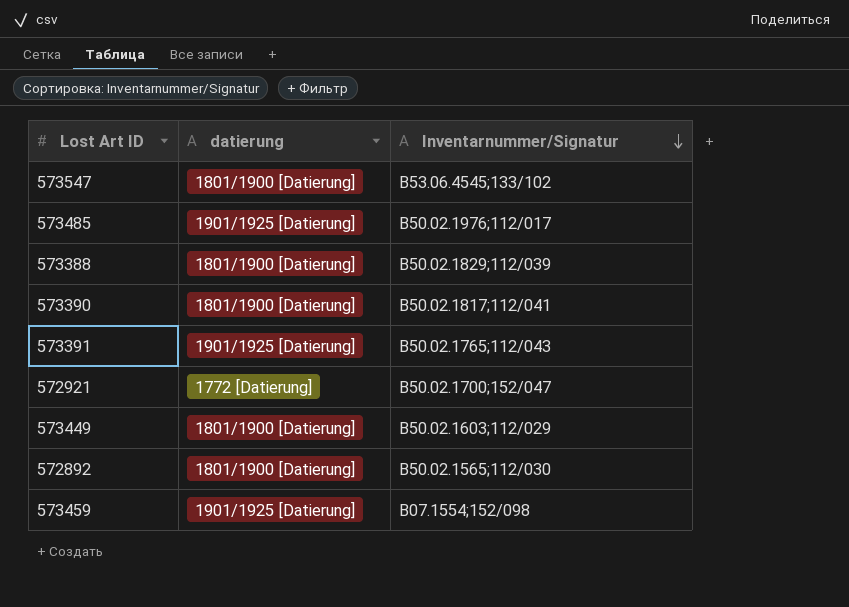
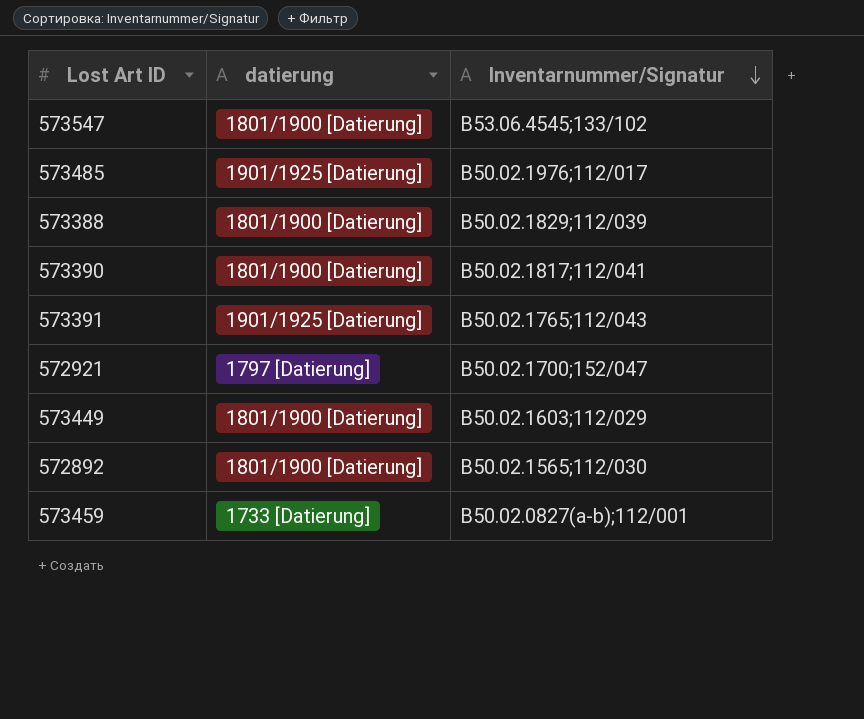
572921 | datierung: 1772 [Datierung] -> 1797 [Datierung]
573459 | datierung: 1901/1925 [Datierung] -> 1733 [Datierung]
573459 | Inventarnummer/Signatur: B07.1554;152/098 -> B50.02.0827(a-b);112/001

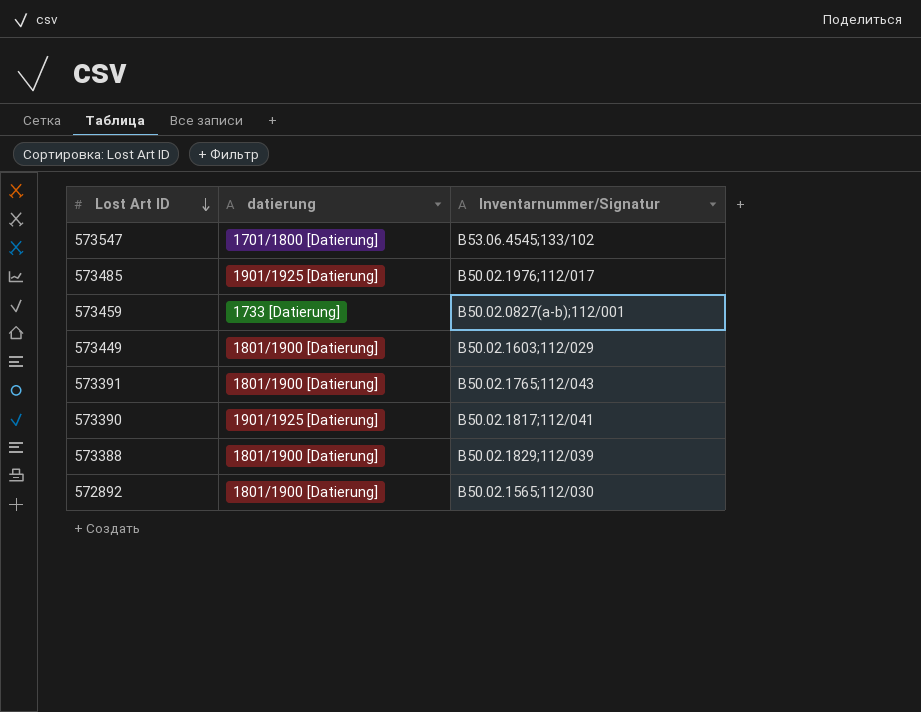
row order: Inventarnummer/Signatur descending -> Lost Art ID descending
row 572921: 1797 [Datierung] | B50.02.1700;152/047 -> none
573547 | datierung: 1801/1900 [Datierung] -> 1701/1800 [Datierung]
573391 | datierung: 1901/1925 [Datierung] -> 1801/1900 [Datierung]
573390 | datierung: 1801/1900 [Datierung] -> 1901/1925 [Datierung]

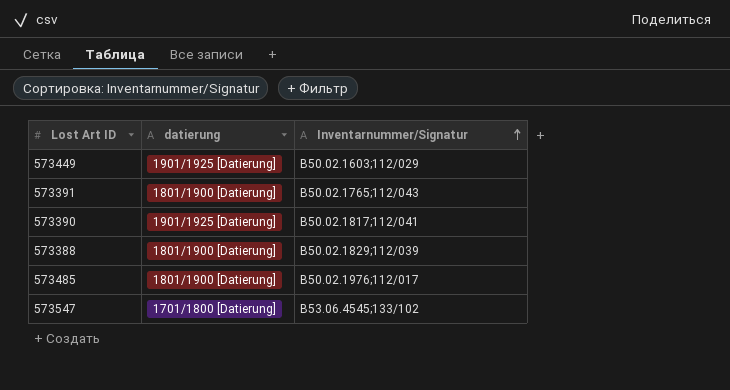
row order: Lost Art ID descending -> Inventarnummer/Signatur ascending
row 573459: 1733 [Datierung] | B50.02.0827(a-b);112/001 -> none
row 572892: 1801/1900 [Datierung] | B50.02.1565;112/030 -> none
573449 | datierung: 1801/1900 [Datierung] -> 1901/1925 [Datierung]
573485 | datierung: 1901/1925 [Datierung] -> 1801/1900 [Datierung]

